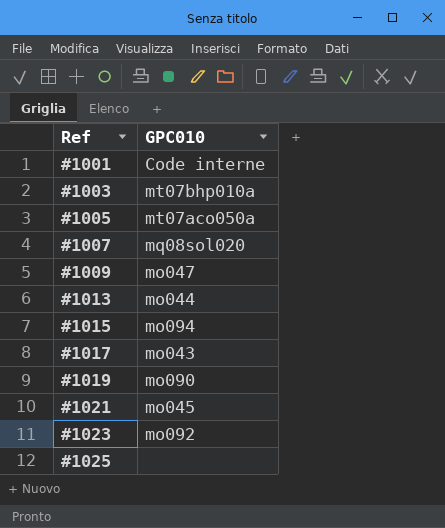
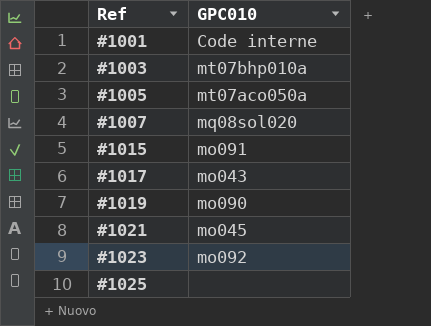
row #1009: mo047 -> none
row #1013: mo044 -> none
#1015 | GPC010: mo094 -> mo091

